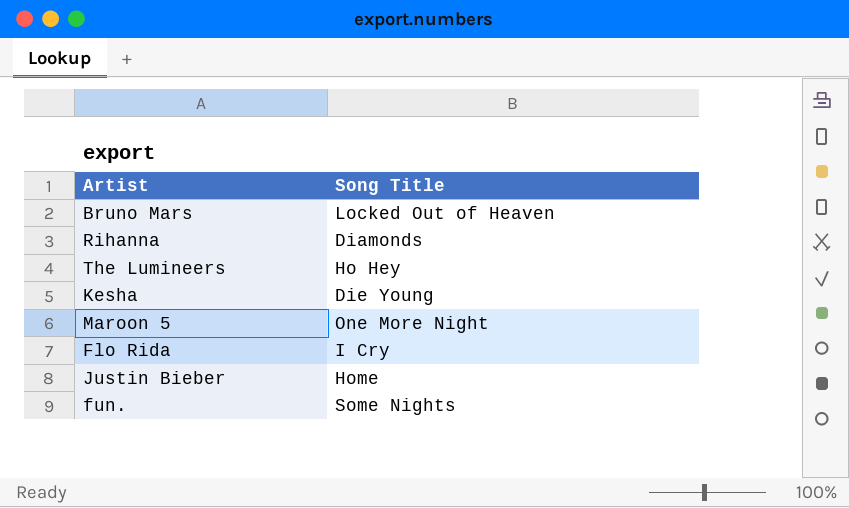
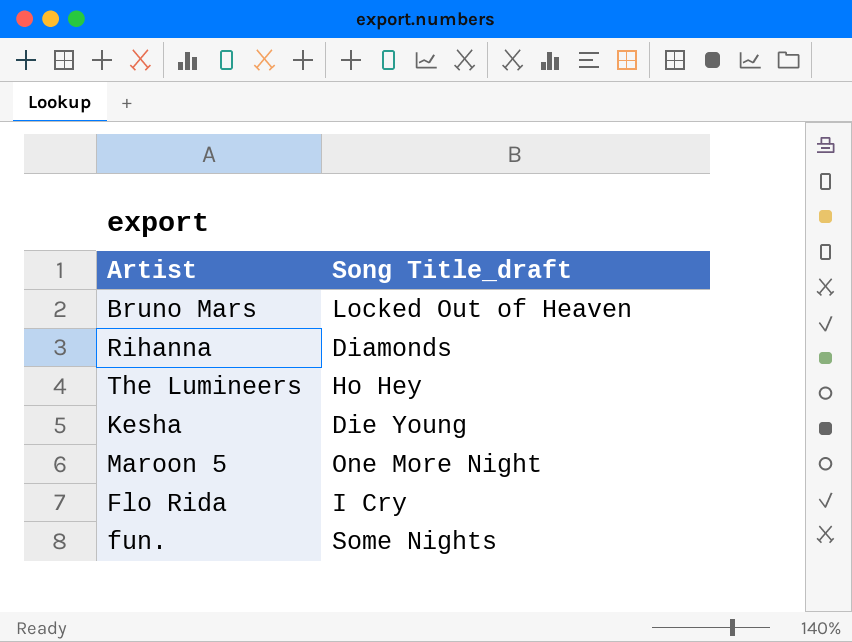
column name: Song Title -> Song Title_draft
row Justin Bieber: Home -> none

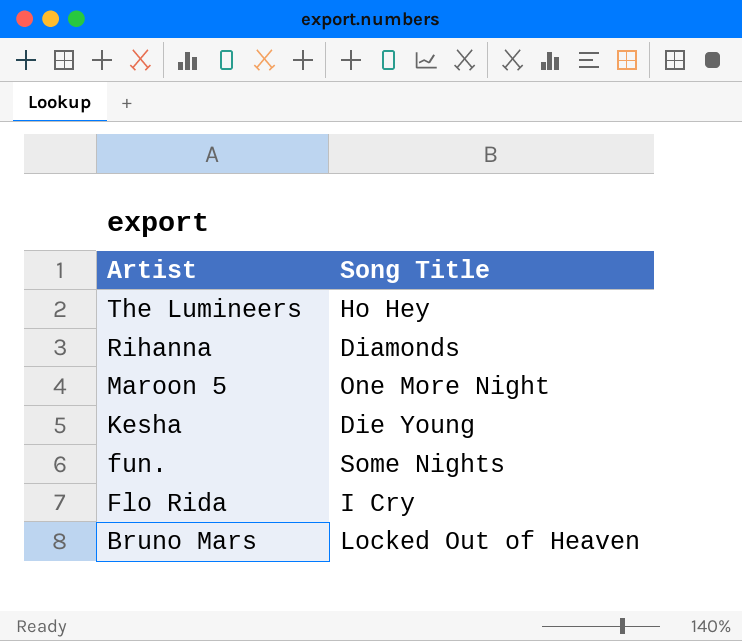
row order: none -> Artist descending
column name: Song Title_draft -> Song Title

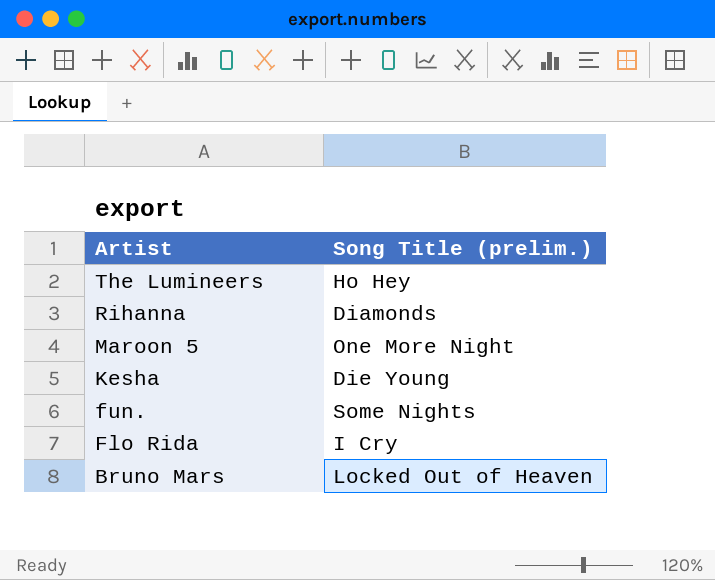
column name: Song Title -> Song Title (prelim.)

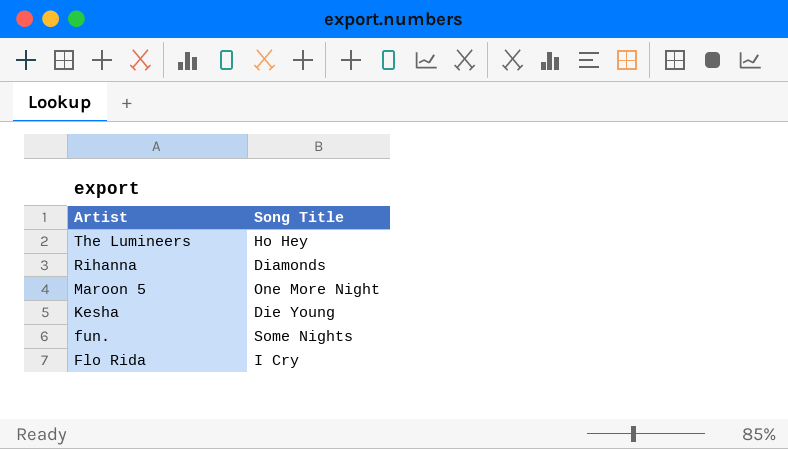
column name: Song Title (prelim.) -> Song Title
row Bruno Mars: Locked Out of Heaven -> none

